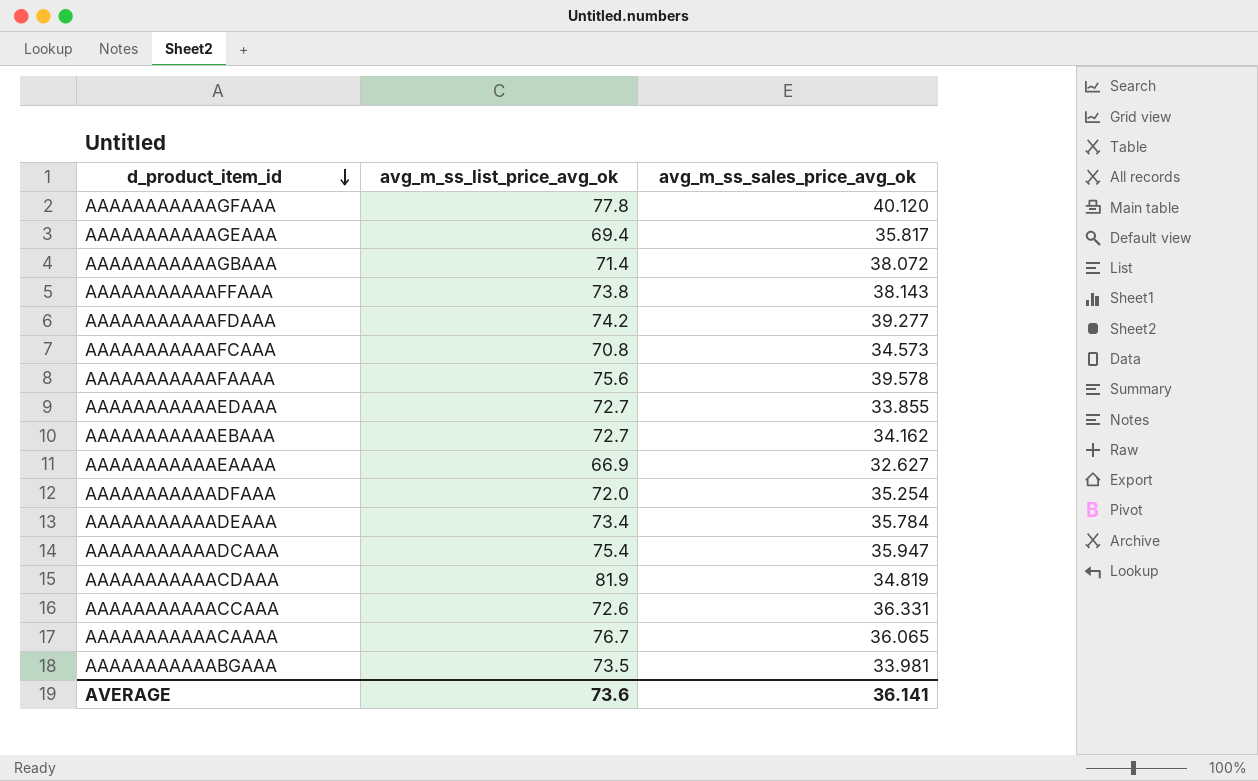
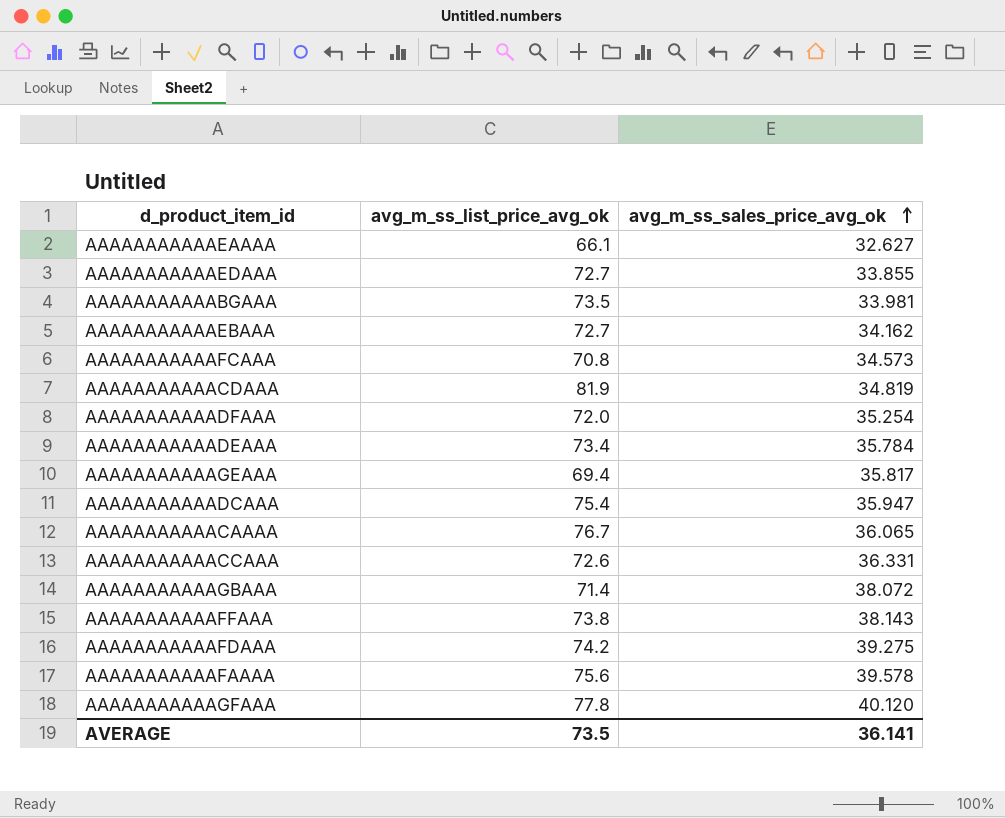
row order: d_product_item_id descending -> avg_m_ss_sales_price_avg_ok ascending
AAAAAAAAAAAEAAAA | avg_m_ss_list_price_avg_ok: 66.9 -> 66.1
AAAAAAAAAAAFDAAA | avg_m_ss_sales_price_avg_ok: 39.277 -> 39.275
AVERAGE | avg_m_ss_list_price_avg_ok: 73.6 -> 73.5

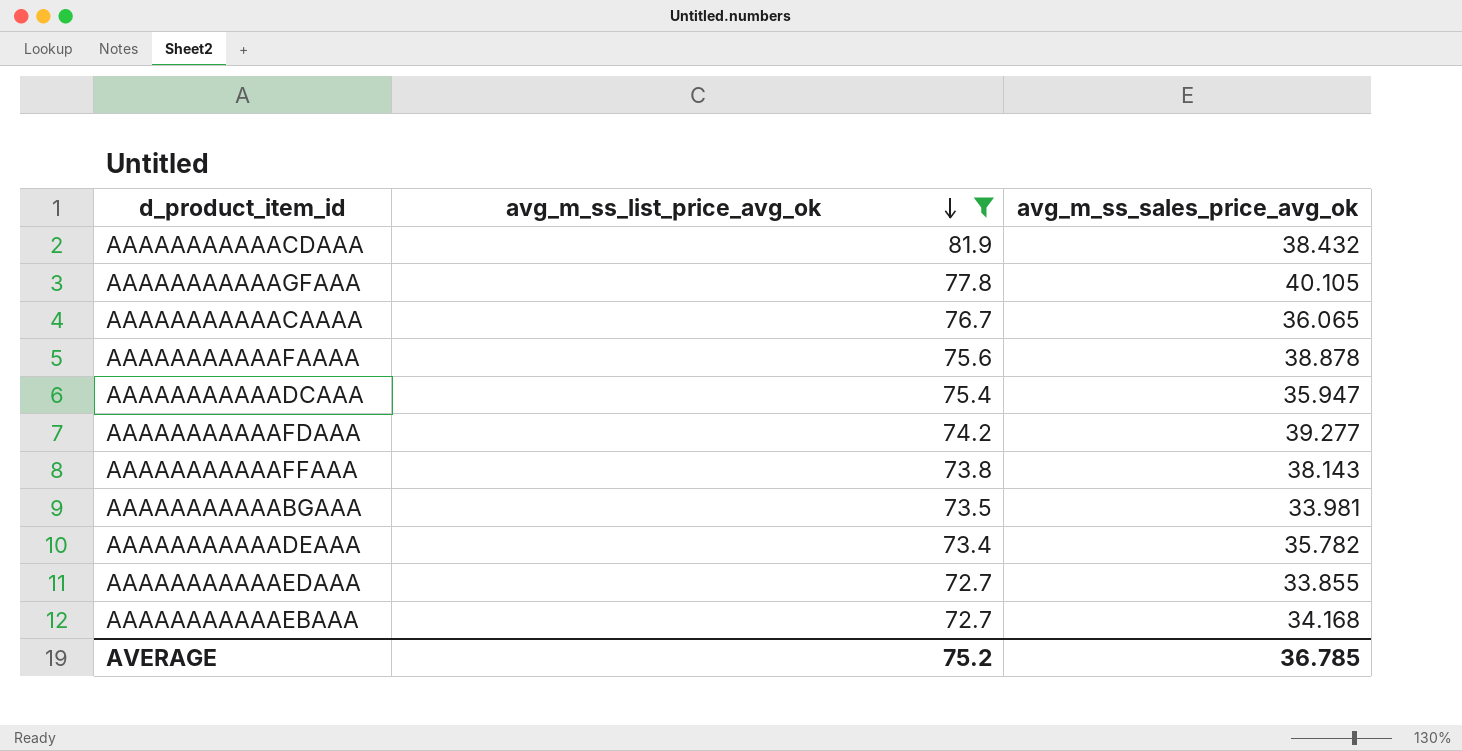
filter: none -> avg_m_ss_list_price_avg_ok >= 72.7
row order: avg_m_ss_sales_price_avg_ok ascending -> avg_m_ss_list_price_avg_ok descending
AAAAAAAAAAACDAAA | avg_m_ss_sales_price_avg_ok: 34.819 -> 38.432
AAAAAAAAAAAGFAAA | avg_m_ss_sales_price_avg_ok: 40.120 -> 40.105
AAAAAAAAAAAFAAAA | avg_m_ss_sales_price_avg_ok: 39.578 -> 38.878
AAAAAAAAAAAFDAAA | avg_m_ss_sales_price_avg_ok: 39.275 -> 39.277
AAAAAAAAAAADEAAA | avg_m_ss_sales_price_avg_ok: 35.784 -> 35.782
AAAAAAAAAAAEBAAA | avg_m_ss_sales_price_avg_ok: 34.162 -> 34.168
AVERAGE | avg_m_ss_list_price_avg_ok: 73.5 -> 75.2
AVERAGE | avg_m_ss_sales_price_avg_ok: 36.141 -> 36.785

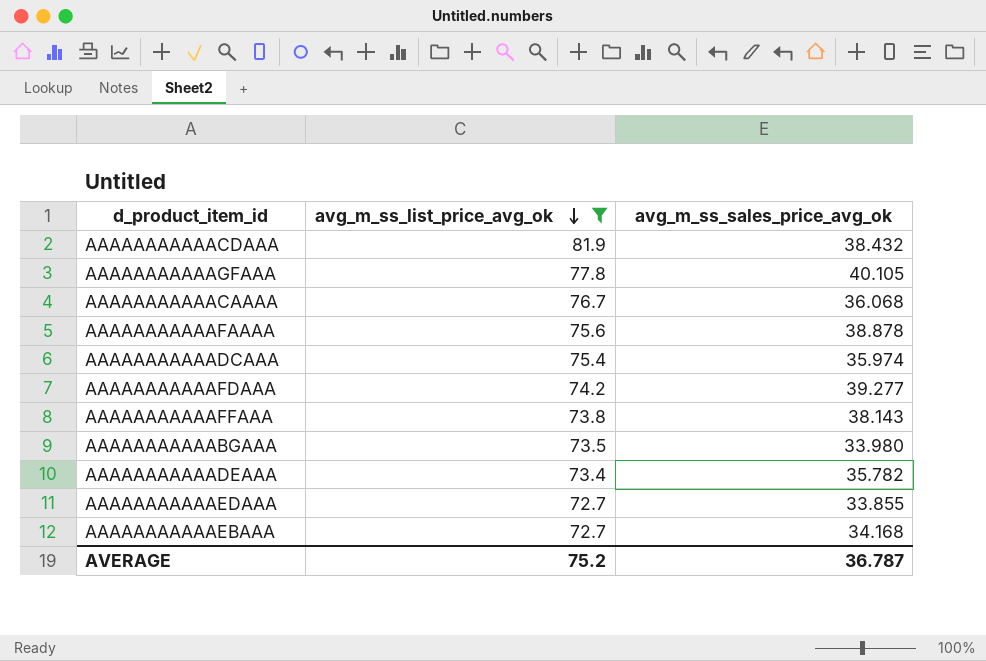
AAAAAAAAAAACAAAA | avg_m_ss_sales_price_avg_ok: 36.065 -> 36.068
AAAAAAAAAAADCAAA | avg_m_ss_sales_price_avg_ok: 35.947 -> 35.974
AAAAAAAAAAABGAAA | avg_m_ss_sales_price_avg_ok: 33.981 -> 33.980
AVERAGE | avg_m_ss_sales_price_avg_ok: 36.785 -> 36.787

